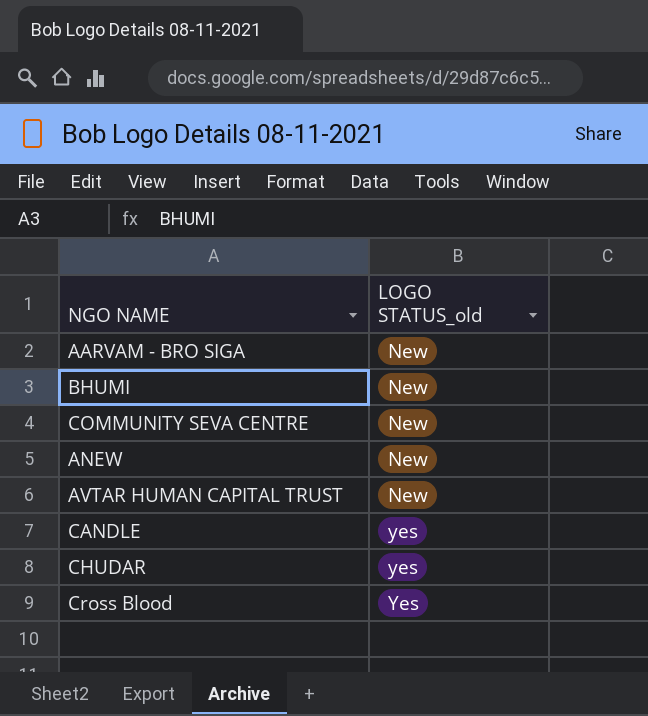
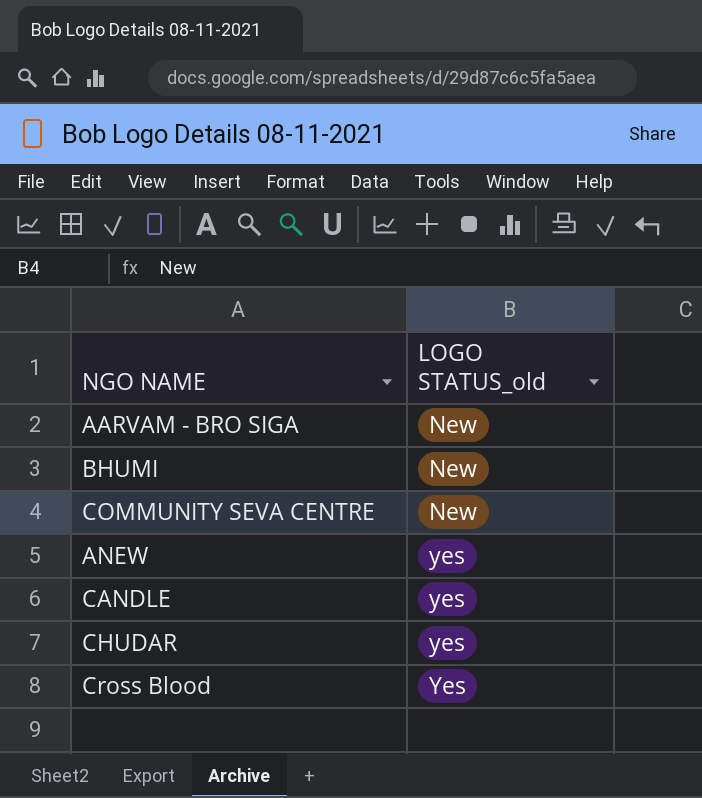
row AVTAR HUMAN CAPITAL TRUST: New -> none
ANEW | LOGO STATUS_old: New -> yes

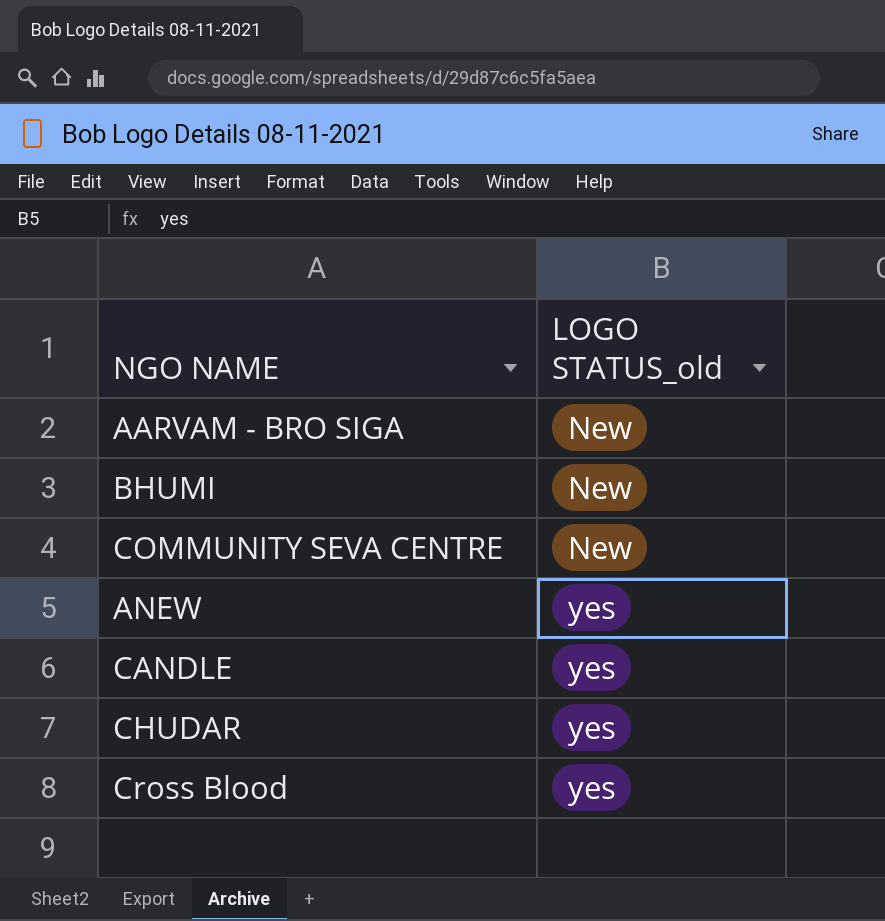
Cross Blood | LOGO STATUS_old: Yes -> yes

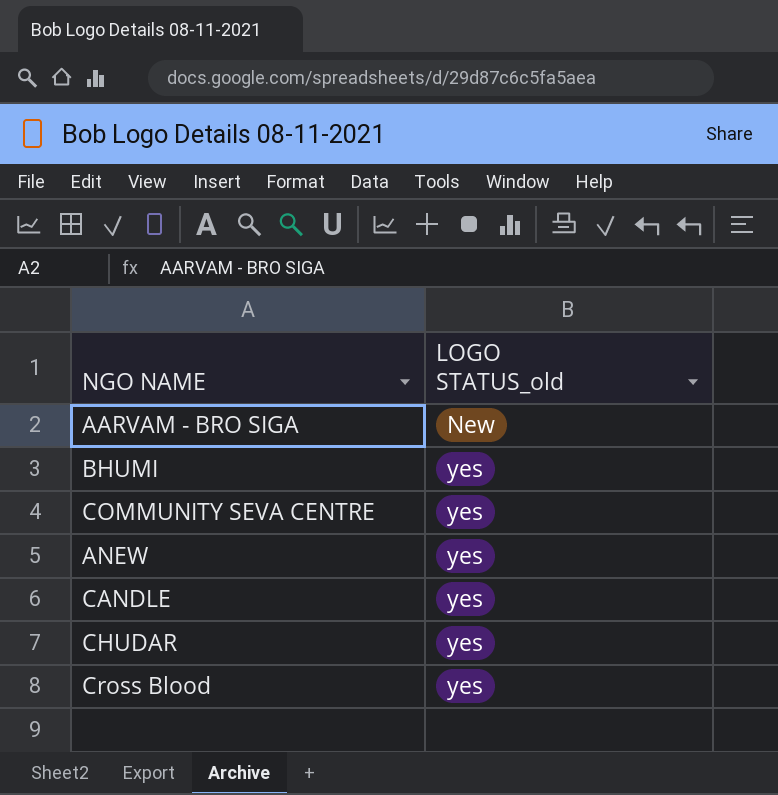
BHUMI | LOGO STATUS_old: New -> yes
COMMUNITY SEVA CENTRE | LOGO STATUS_old: New -> yes

